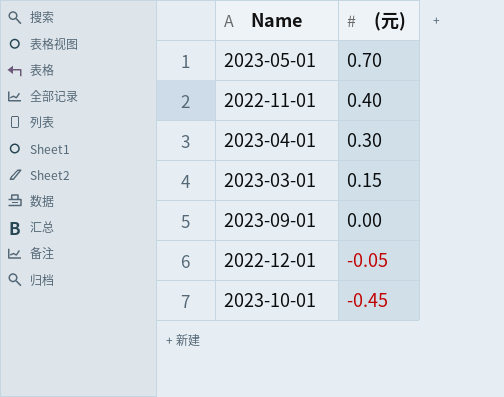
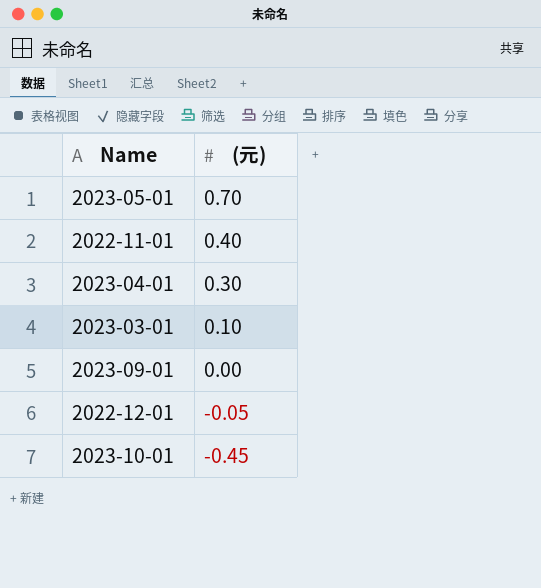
2023-03-01 | (元): 0.15 -> 0.10

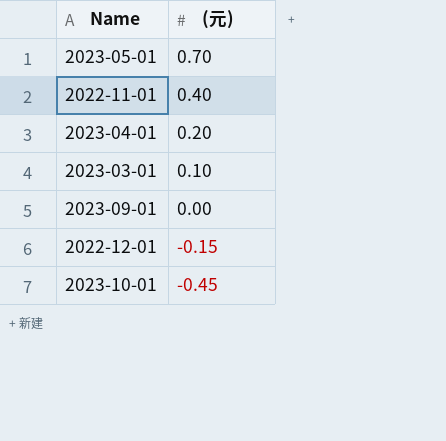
2023-04-01 | (元): 0.30 -> 0.20
2022-12-01 | (元): -0.05 -> -0.15

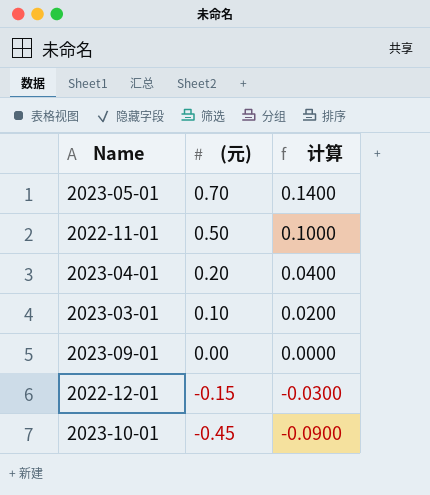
column 计算 | formula: none -> [(元)] * 0.2
2022-11-01 | (元): 0.40 -> 0.50

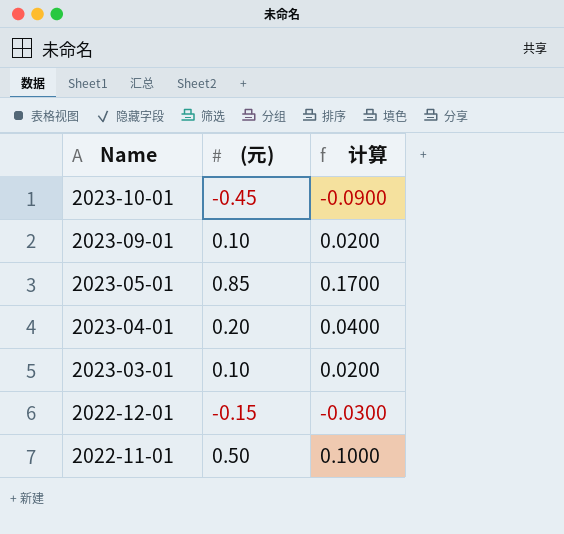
row order: (元) descending -> Name descending
2023-09-01 | (元): 0.00 -> 0.10
2023-09-01 | 计算: 0.0000 -> 0.0200
2023-05-01 | (元): 0.70 -> 0.85
2023-05-01 | 计算: 0.1400 -> 0.1700

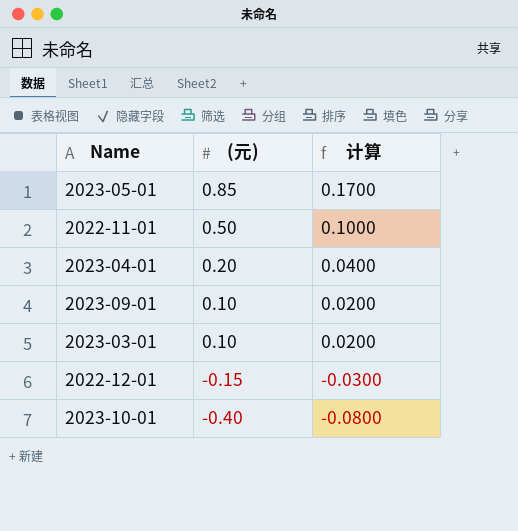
row order: Name descending -> (元) descending
2023-10-01 | (元): -0.45 -> -0.40
2023-10-01 | 计算: -0.0900 -> -0.0800

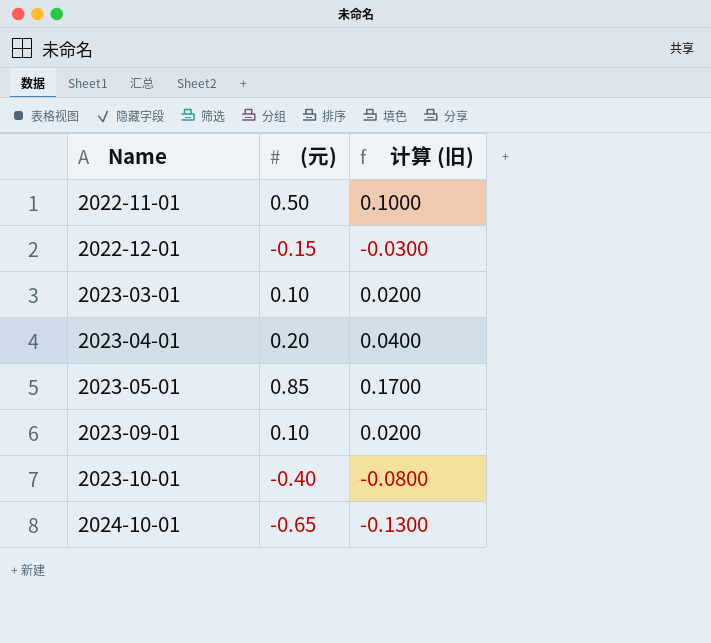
row order: (元) descending -> Name ascending
column name: 计算 -> 计算 (旧)
row 2024-10-01: none -> -0.65 | -0.1300

